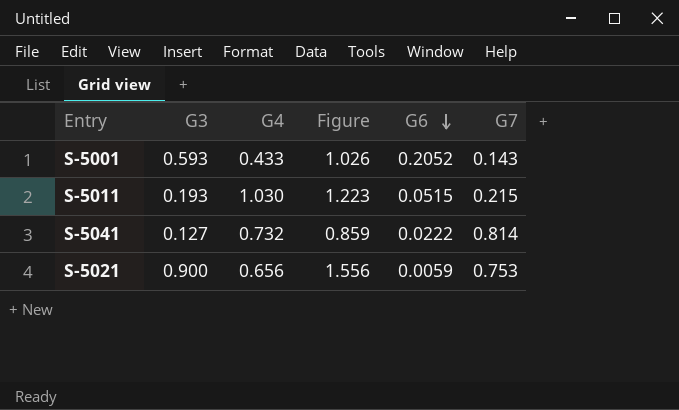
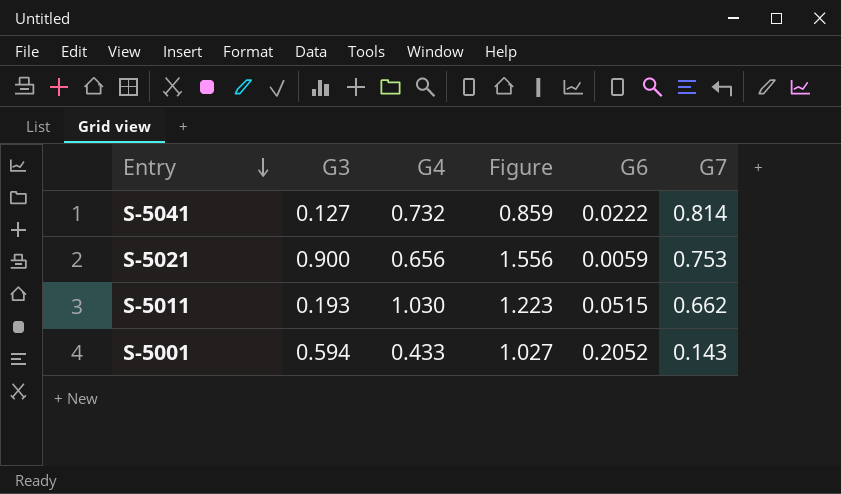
row order: G6 descending -> Entry descending
S-5011 | G7: 0.215 -> 0.662
S-5001 | G3: 0.593 -> 0.594
S-5001 | Figure: 1.026 -> 1.027

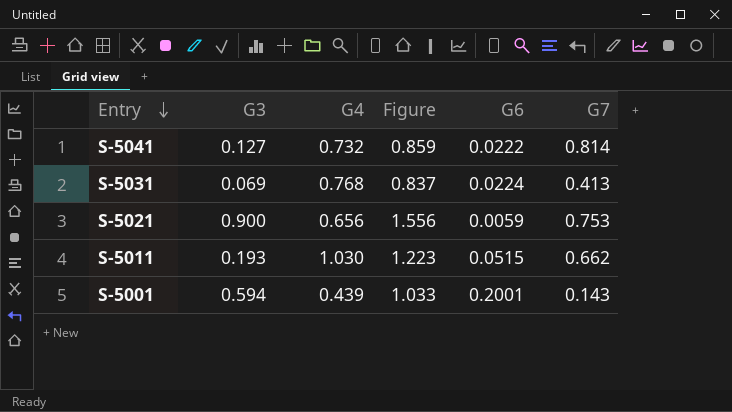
row S-5031: none -> 0.069 | 0.768 | 0.837 | 0.0224 | 0.413
S-5001 | G4: 0.433 -> 0.439
S-5001 | Figure: 1.027 -> 1.033
S-5001 | G6: 0.2052 -> 0.2001

